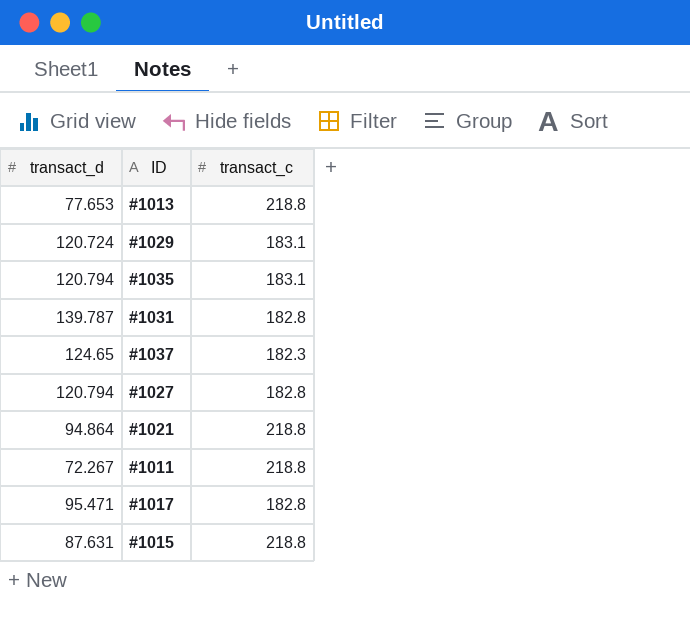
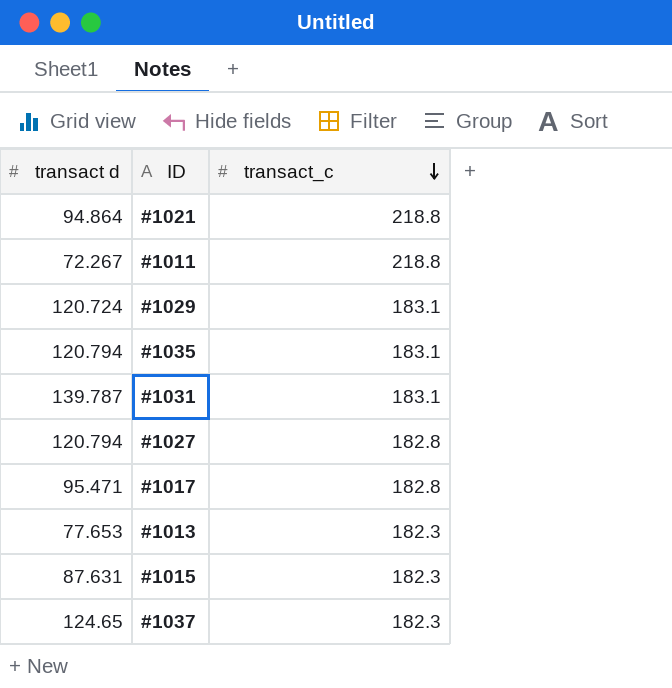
row order: none -> transact_c descending
column name: transact_d -> transact d
#1031 | transact_c: 182.8 -> 183.1
#1013 | transact_c: 218.8 -> 182.3
#1015 | transact_c: 218.8 -> 182.3

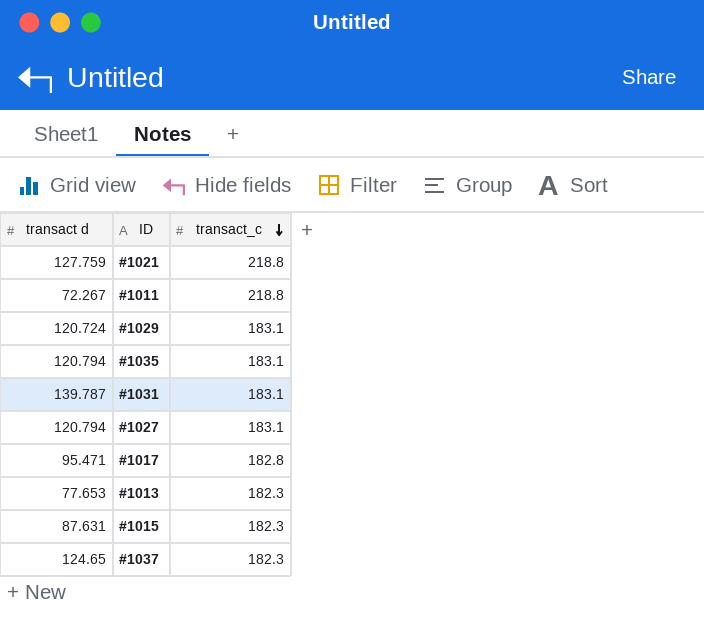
#1021 | transact d: 94.864 -> 127.759
#1027 | transact_c: 182.8 -> 183.1

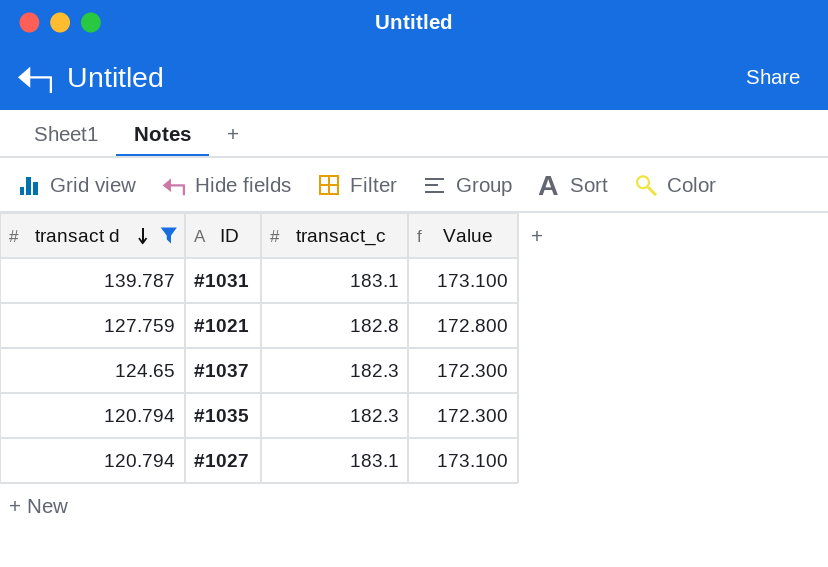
filter: none -> transact d >= 120.794
row order: transact_c descending -> transact d descending
column Value | formula: none -> [transact_c] - 10
#1021 | transact_c: 218.8 -> 182.8
#1035 | transact_c: 183.1 -> 182.3

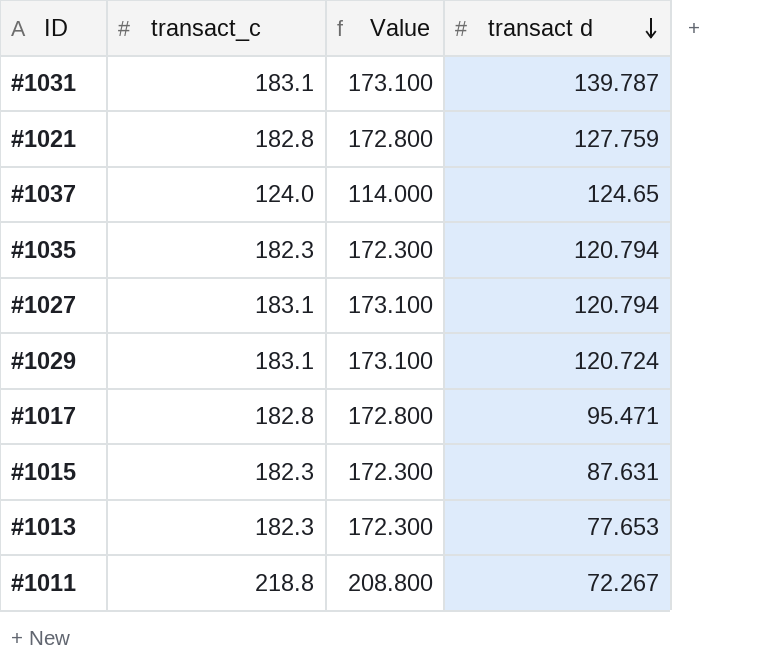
filter: transact d >= 120.794 -> none
column transact d | position: 1 -> 4
#1037 | transact_c: 182.3 -> 124.0
#1037 | Value: 172.300 -> 114.000

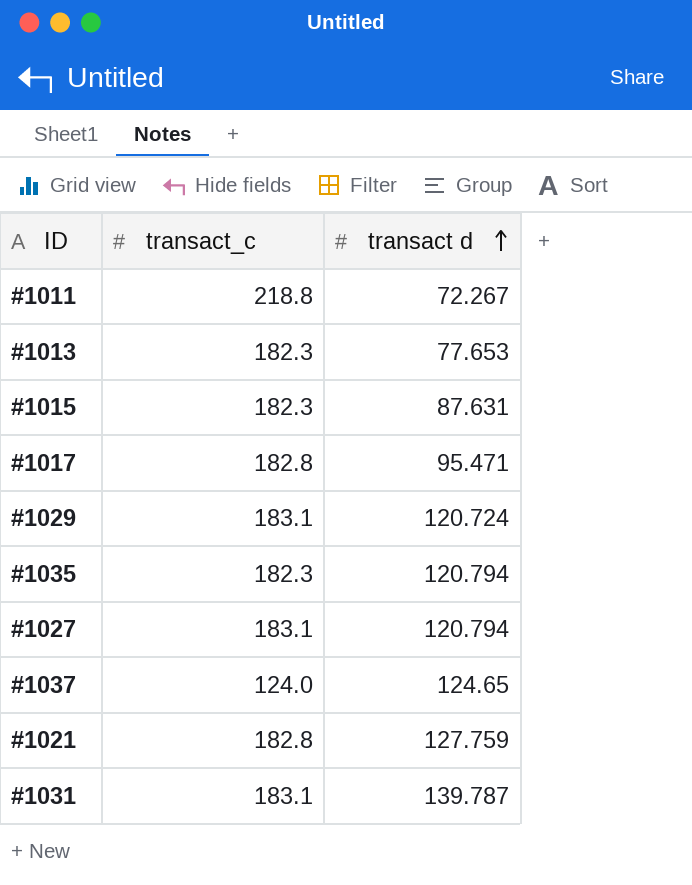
row order: transact d descending -> transact d ascending
column Value | formula: [transact_c] - 10 -> none

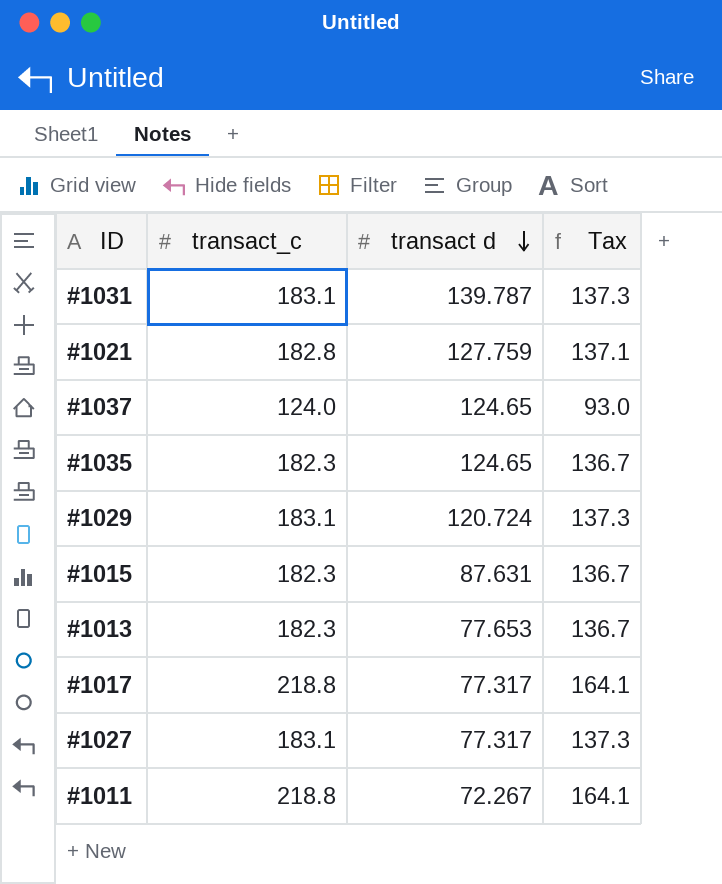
row order: transact d ascending -> transact d descending
column Tax | formula: none -> [transact_c] * 0.75
#1035 | transact d: 120.794 -> 124.65
#1017 | transact_c: 182.8 -> 218.8
#1017 | transact d: 95.471 -> 77.317
#1027 | transact d: 120.794 -> 77.317

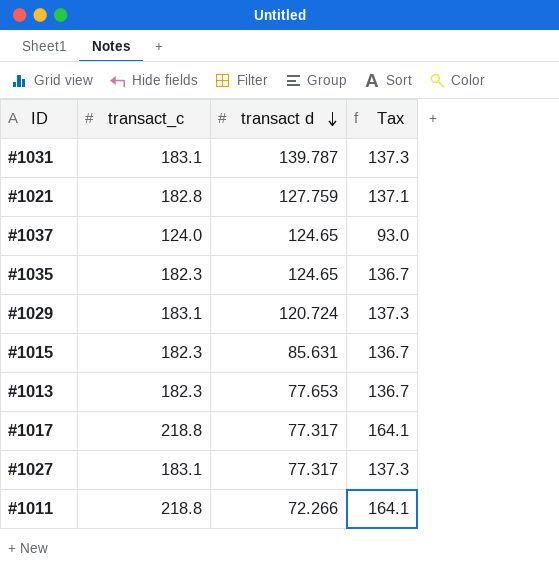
#1015 | transact d: 87.631 -> 85.631
#1011 | transact d: 72.267 -> 72.266

